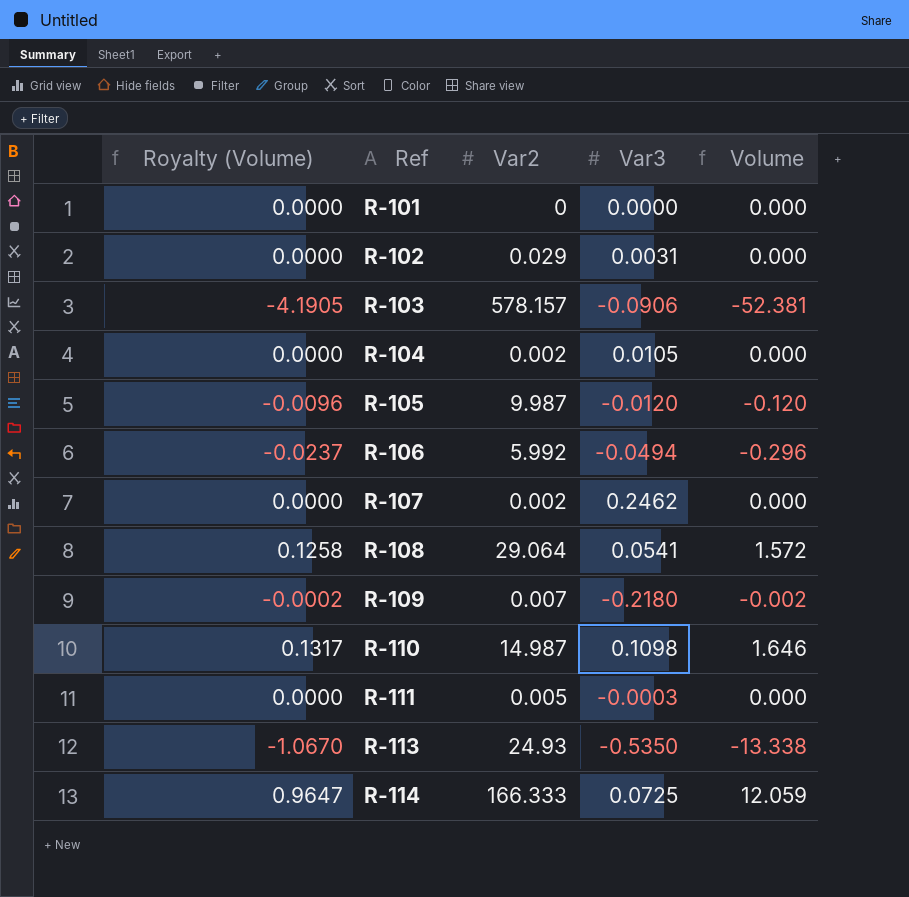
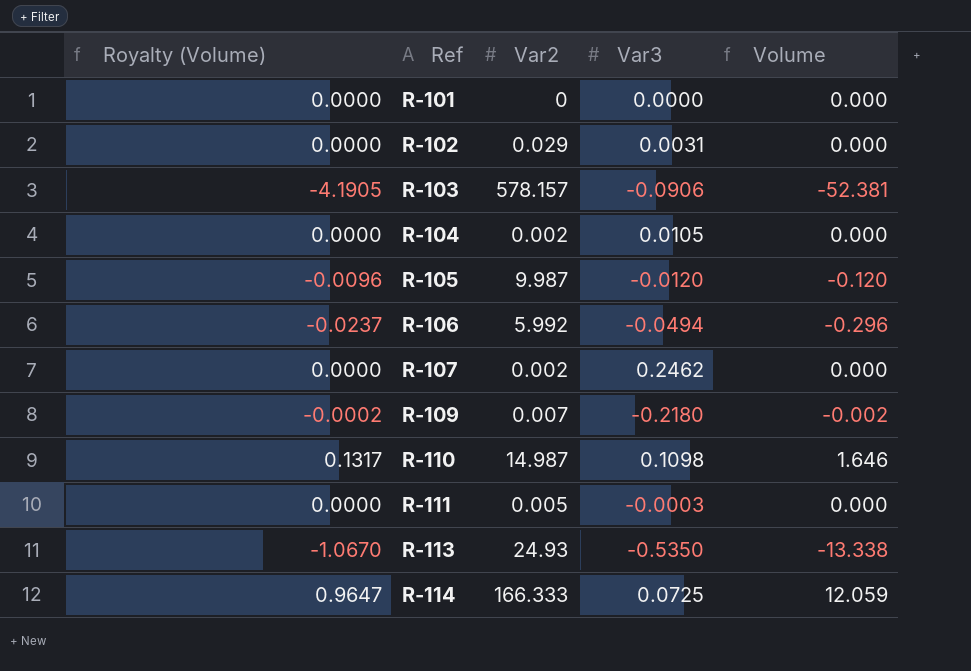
row R-108: 0.1258 | 29.064 | 0.0541 | 1.572 -> none

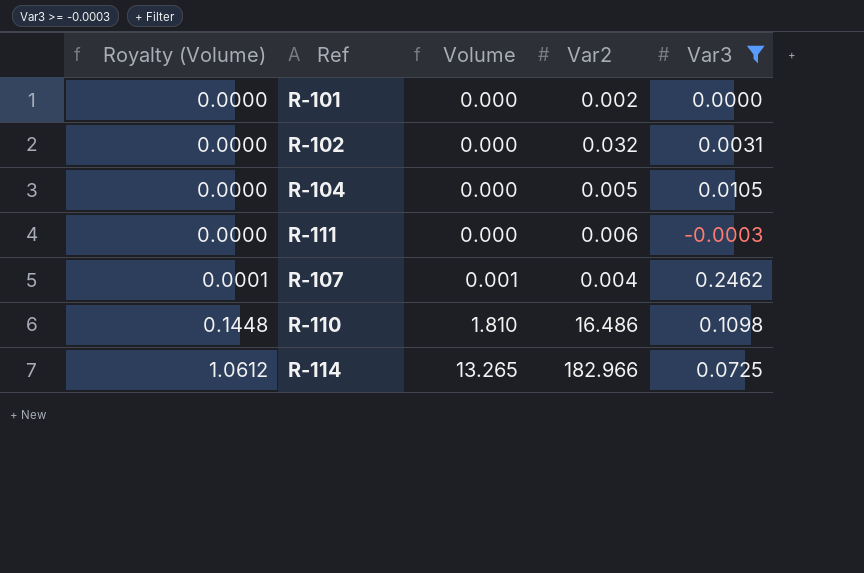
filter: none -> Var3 >= -0.0003
row order: Ref ascending -> Royalty (Volume) ascending
column Volume | position: 5 -> 3
R-101 | Var2: 0 -> 0.002
R-102 | Var2: 0.029 -> 0.032
R-104 | Var2: 0.002 -> 0.005
R-111 | Var2: 0.005 -> 0.006
R-107 | Royalty (Volume): 0.0000 -> 0.0001
R-107 | Volume: 0.000 -> 0.001
R-107 | Var2: 0.002 -> 0.004
R-110 | Royalty (Volume): 0.1317 -> 0.1448
R-110 | Volume: 1.646 -> 1.810
R-110 | Var2: 14.987 -> 16.486
R-114 | Royalty (Volume): 0.9647 -> 1.0612
R-114 | Volume: 12.059 -> 13.265
R-114 | Var2: 166.333 -> 182.966

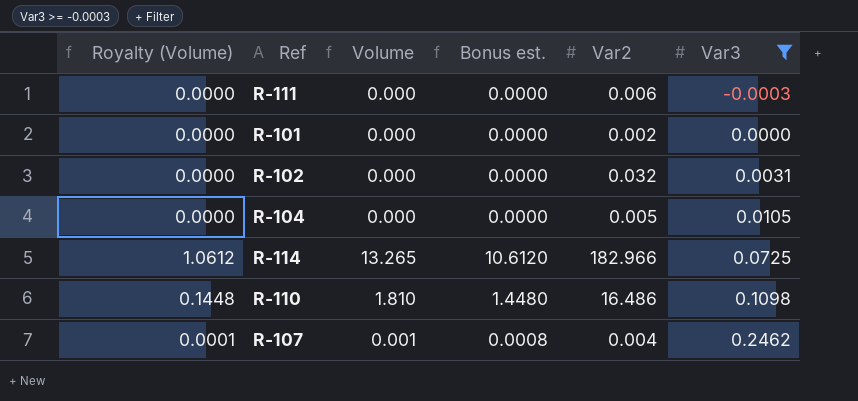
row order: Royalty (Volume) ascending -> Var3 ascending
column Bonus est. | formula: none -> [Volume] * 0.8

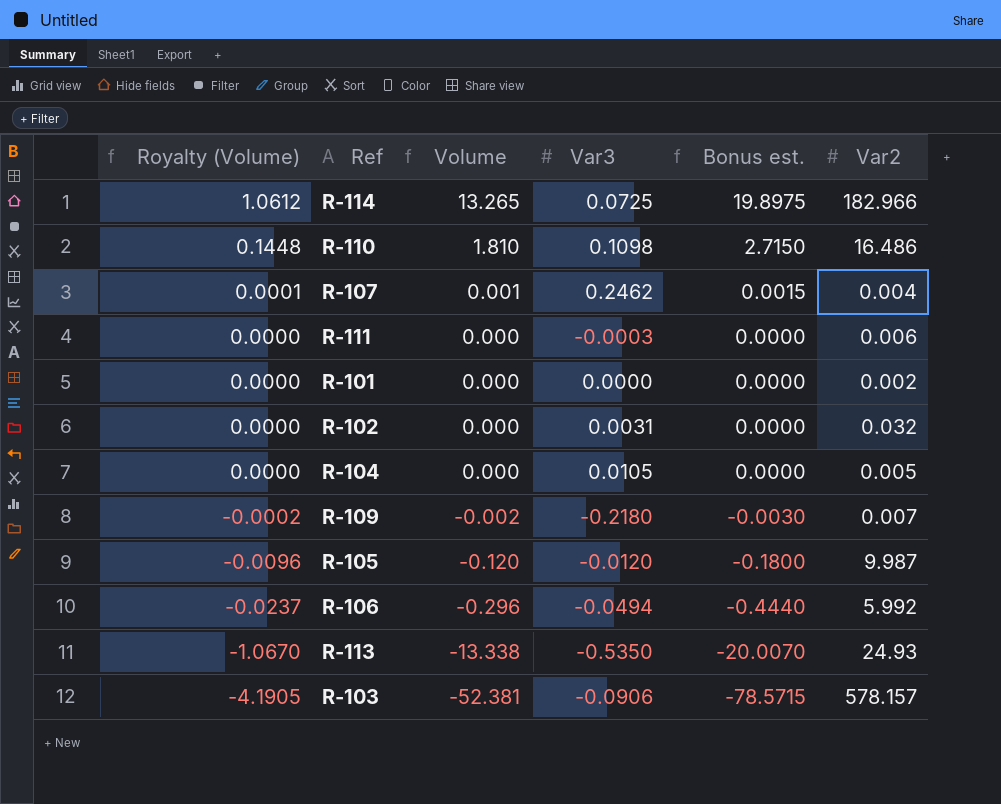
filter: Var3 >= -0.0003 -> none
row order: Var3 ascending -> Royalty (Volume) descending
column Var3 | position: 6 -> 4
column Bonus est. | formula: [Volume] * 0.8 -> [Volume] * 1.5

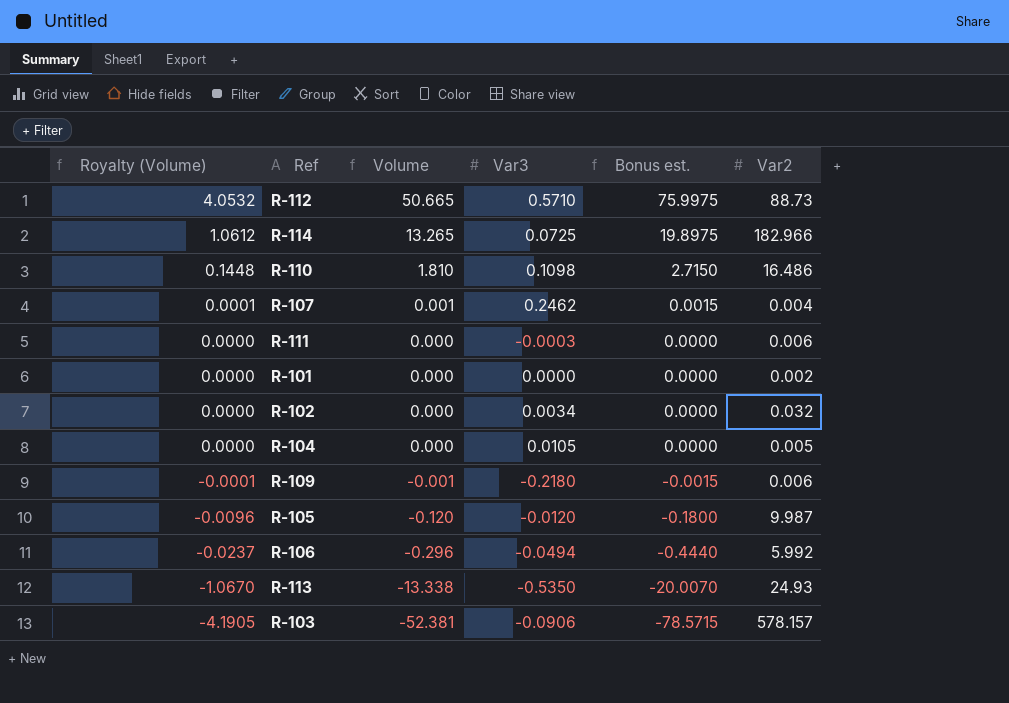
row R-112: none -> 4.0532 | 50.665 | 0.5710 | 75.9975 | 88.73
R-102 | Var3: 0.0031 -> 0.0034
R-109 | Royalty (Volume): -0.0002 -> -0.0001
R-109 | Volume: -0.002 -> -0.001
R-109 | Bonus est.: -0.0030 -> -0.0015
R-109 | Var2: 0.007 -> 0.006

